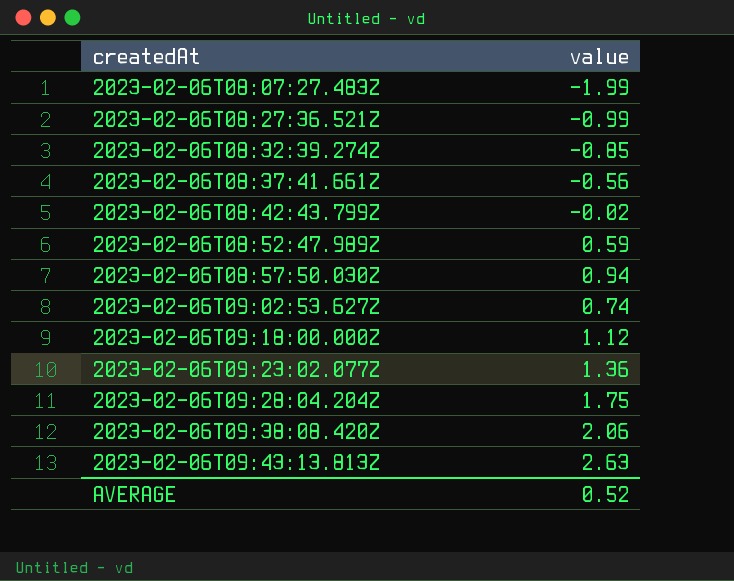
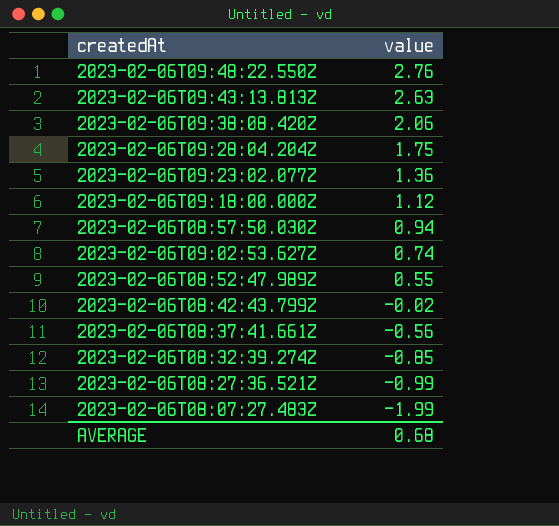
row order: createdAt ascending -> value descending
row 2023-02-06T09:48:22.550Z: none -> 2.76
2023-02-06T08:52:47.989Z | value: 0.59 -> 0.55
AVERAGE | value: 0.52 -> 0.68

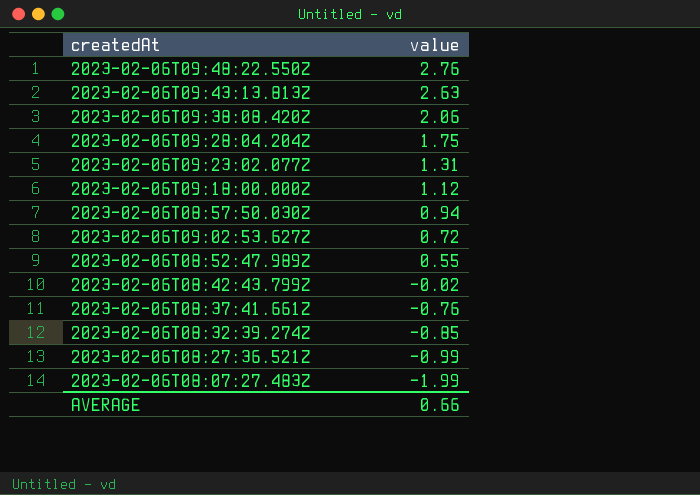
2023-02-06T09:23:02.077Z | value: 1.36 -> 1.31
2023-02-06T09:02:53.627Z | value: 0.74 -> 0.72
2023-02-06T08:37:41.661Z | value: -0.56 -> -0.76
AVERAGE | value: 0.68 -> 0.66

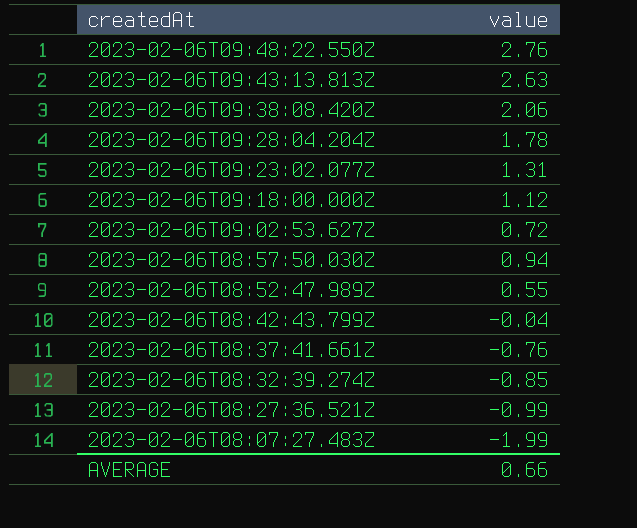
row order: value descending -> createdAt descending
2023-02-06T09:28:04.204Z | value: 1.75 -> 1.78
2023-02-06T08:42:43.799Z | value: -0.02 -> -0.04

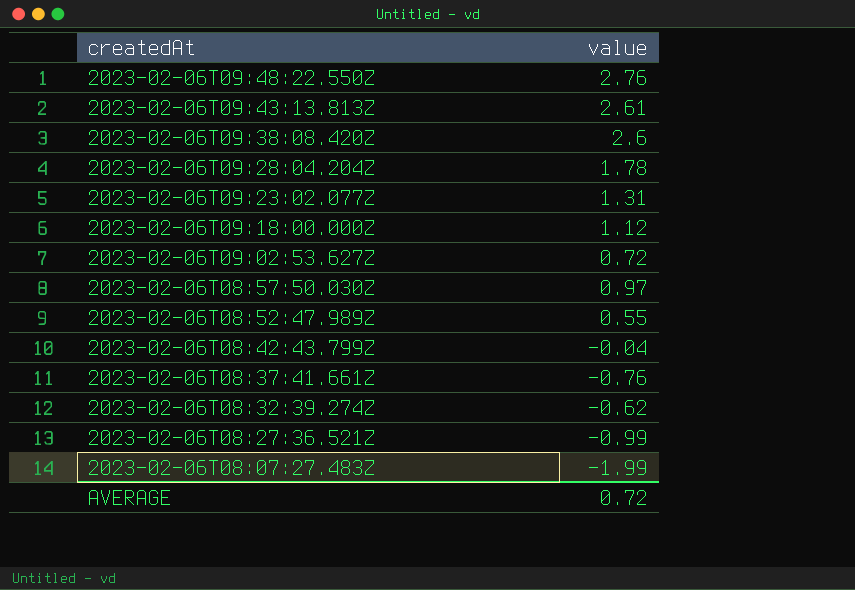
2023-02-06T09:43:13.813Z | value: 2.63 -> 2.61
2023-02-06T09:38:08.420Z | value: 2.06 -> 2.6
2023-02-06T08:57:50.030Z | value: 0.94 -> 0.97
2023-02-06T08:32:39.274Z | value: -0.85 -> -0.62
AVERAGE | value: 0.66 -> 0.72

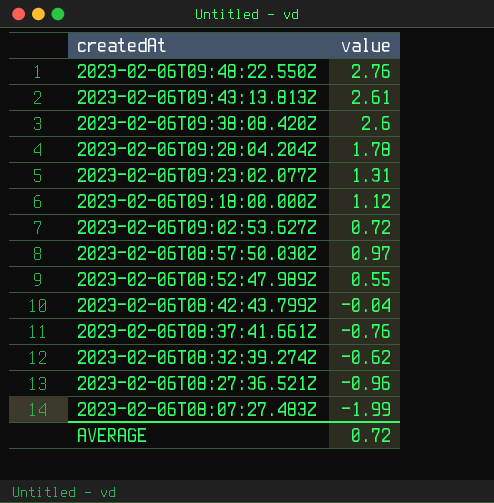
2023-02-06T08:27:36.521Z | value: -0.99 -> -0.96

